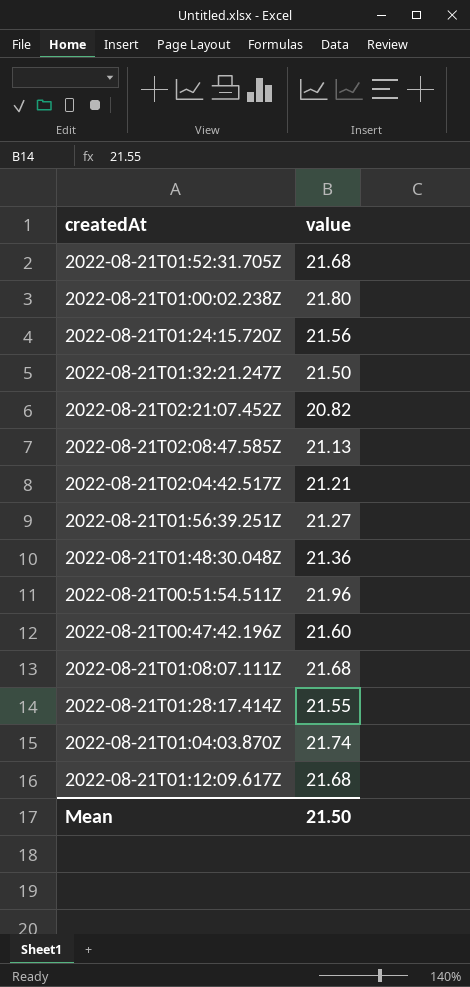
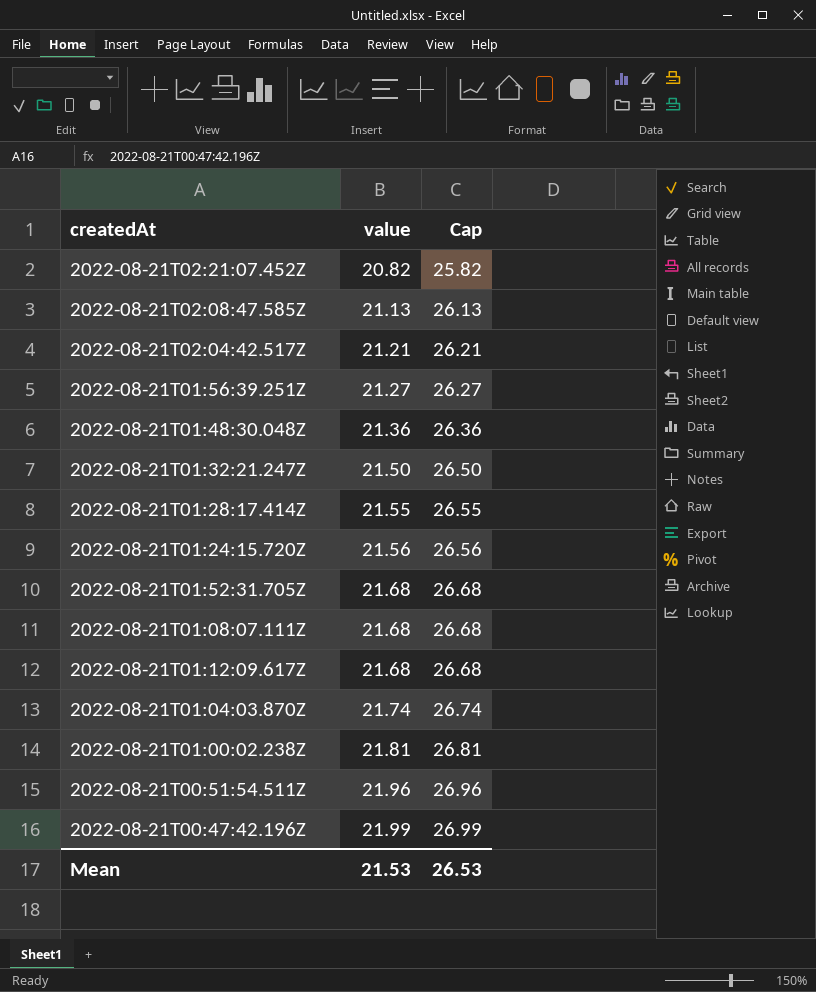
row order: none -> value ascending
column Cap | formula: none -> [value] + 5
2022-08-21T01:00:02.238Z | value: 21.80 -> 21.81
2022-08-21T00:47:42.196Z | value: 21.60 -> 21.99
Mean | value: 21.50 -> 21.53

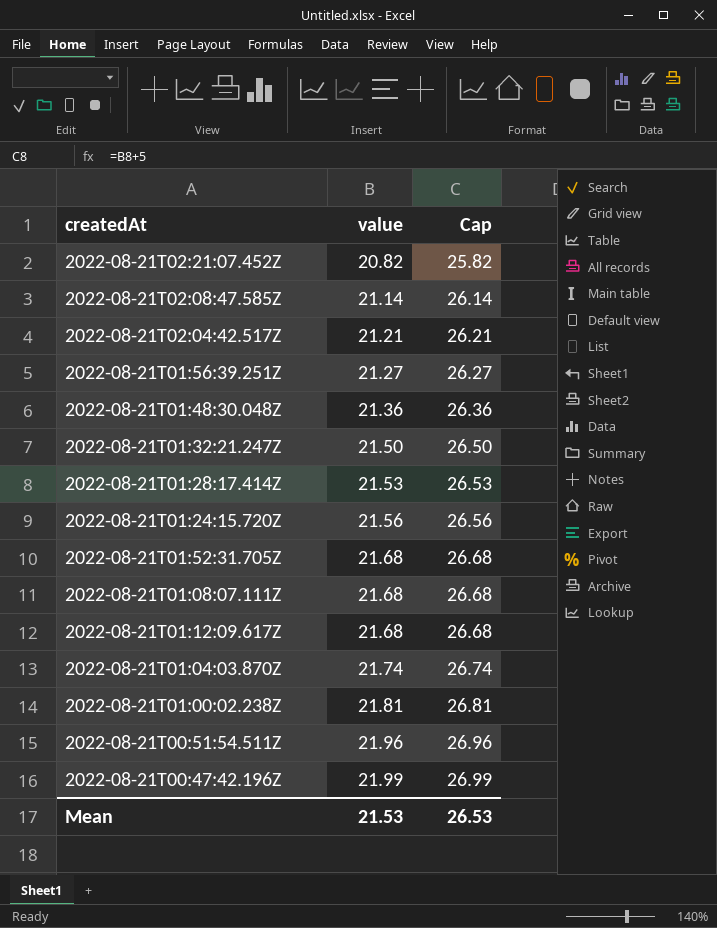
2022-08-21T02:08:47.585Z | value: 21.13 -> 21.14
2022-08-21T02:08:47.585Z | Cap: 26.13 -> 26.14
2022-08-21T01:28:17.414Z | value: 21.55 -> 21.53
2022-08-21T01:28:17.414Z | Cap: 26.55 -> 26.53

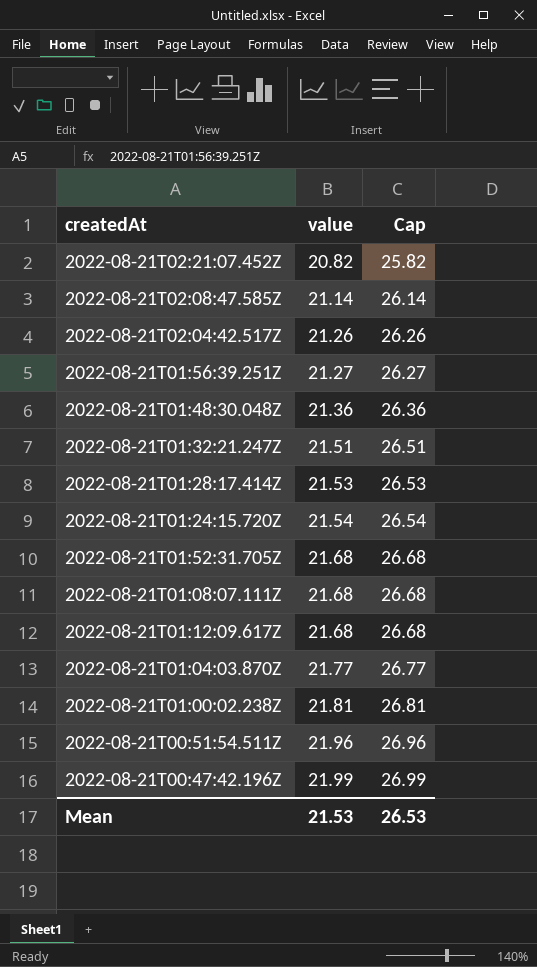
2022-08-21T02:04:42.517Z | value: 21.21 -> 21.26
2022-08-21T02:04:42.517Z | Cap: 26.21 -> 26.26
2022-08-21T01:32:21.247Z | value: 21.50 -> 21.51
2022-08-21T01:32:21.247Z | Cap: 26.50 -> 26.51
2022-08-21T01:24:15.720Z | value: 21.56 -> 21.54
2022-08-21T01:24:15.720Z | Cap: 26.56 -> 26.54
2022-08-21T01:04:03.870Z | value: 21.74 -> 21.77
2022-08-21T01:04:03.870Z | Cap: 26.74 -> 26.77

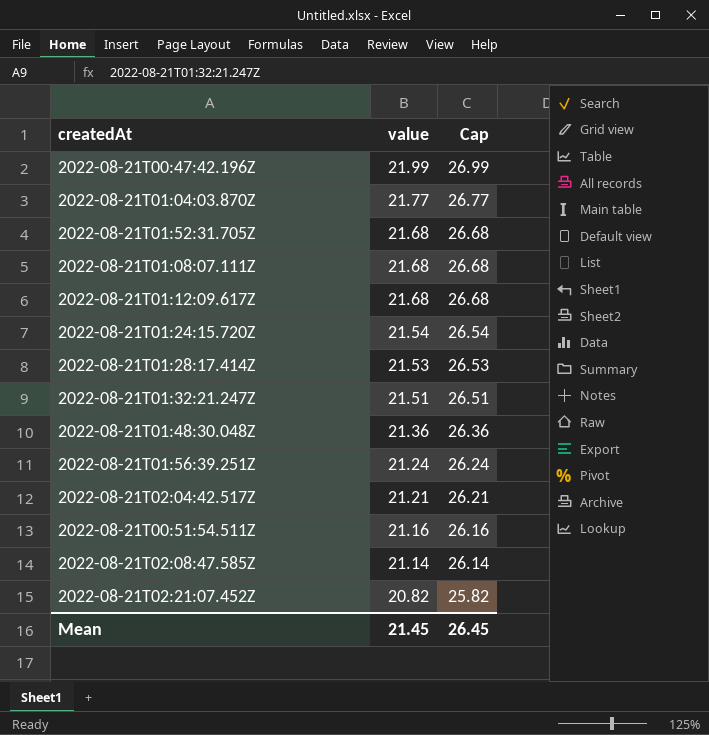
row order: value ascending -> value descending
row 2022-08-21T01:00:02.238Z: 21.81 | 26.81 -> none
2022-08-21T01:56:39.251Z | value: 21.27 -> 21.24
2022-08-21T01:56:39.251Z | Cap: 26.27 -> 26.24
2022-08-21T02:04:42.517Z | value: 21.26 -> 21.21
2022-08-21T02:04:42.517Z | Cap: 26.26 -> 26.21
2022-08-21T00:51:54.511Z | value: 21.96 -> 21.16
2022-08-21T00:51:54.511Z | Cap: 26.96 -> 26.16
Mean | value: 21.53 -> 21.45
Mean | Cap: 26.53 -> 26.45

